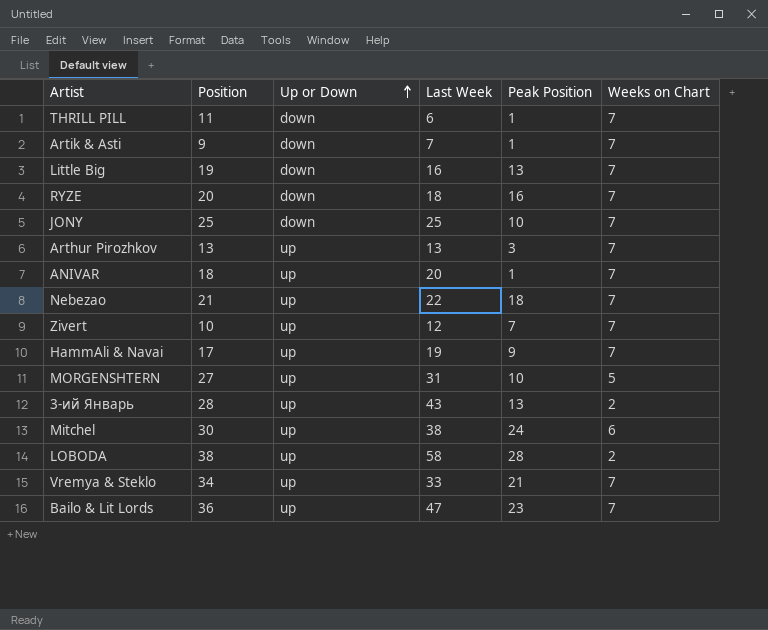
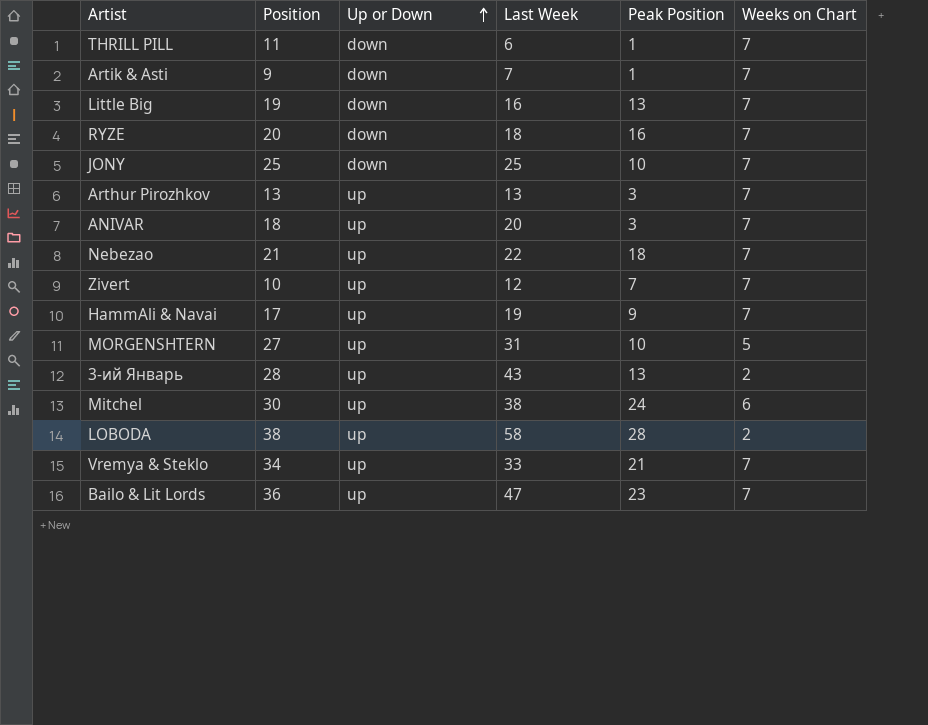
ANIVAR | Peak Position: 1 -> 3

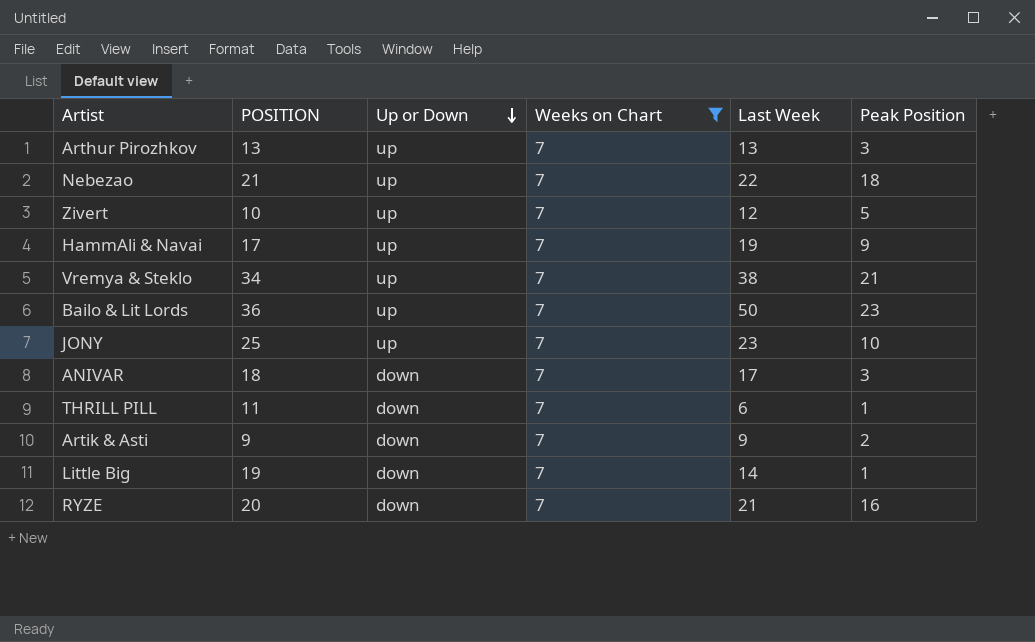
filter: none -> Weeks on Chart = 7
row order: Up or Down ascending -> Up or Down descending
column name: Position -> POSITION
column Weeks on Chart | position: 6 -> 4
Zivert | Peak Position: 7 -> 5
Vremya & Steklo | Last Week: 33 -> 38
Bailo & Lit Lords | Last Week: 47 -> 50
JONY | Up or Down: down -> up
JONY | Last Week: 25 -> 23
ANIVAR | Up or Down: up -> down
ANIVAR | Last Week: 20 -> 17
Artik & Asti | Last Week: 7 -> 9
Artik & Asti | Peak Position: 1 -> 2
Little Big | Last Week: 16 -> 14
Little Big | Peak Position: 13 -> 1
RYZE | Last Week: 18 -> 21

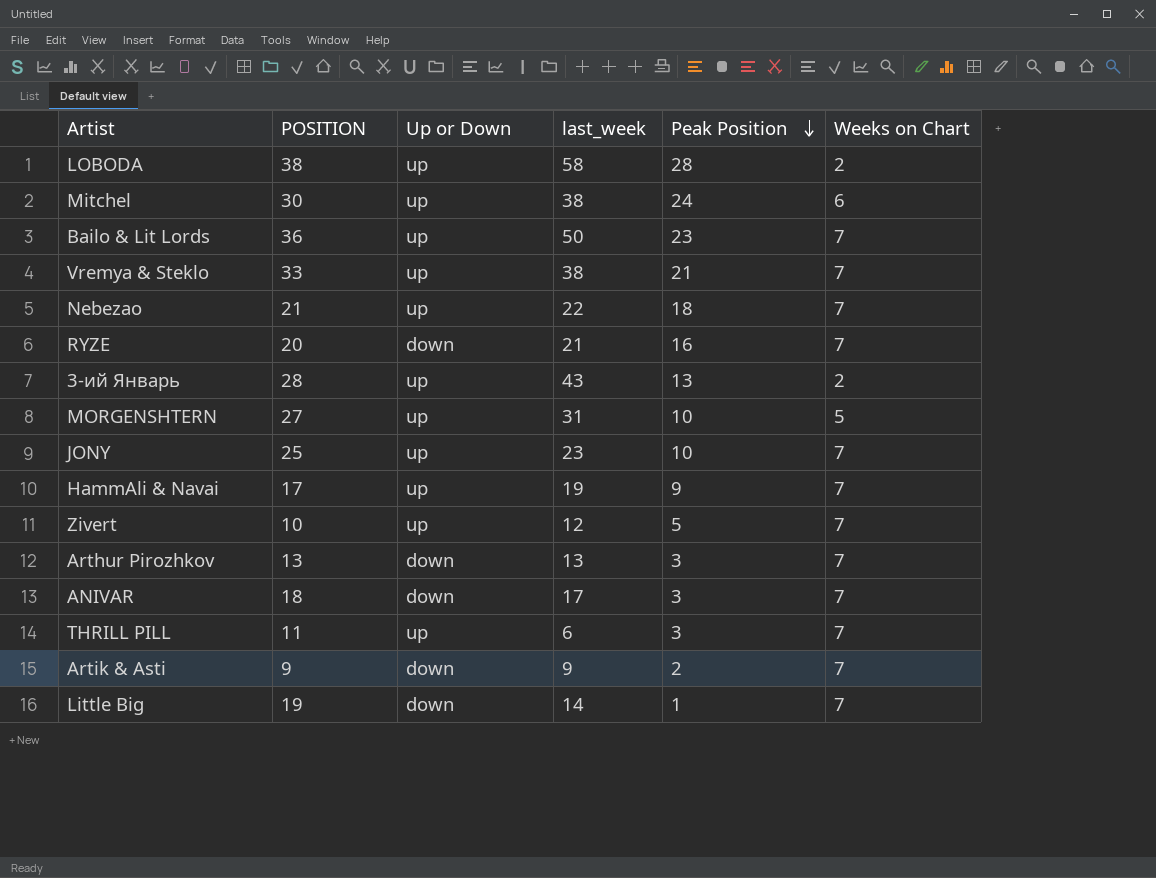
filter: Weeks on Chart = 7 -> none
row order: Up or Down descending -> Peak Position descending
column name: Last Week -> last_week
column Weeks on Chart | position: 4 -> 6
Vremya & Steklo | POSITION: 34 -> 33
Arthur Pirozhkov | Up or Down: up -> down
THRILL PILL | Up or Down: down -> up
THRILL PILL | Peak Position: 1 -> 3

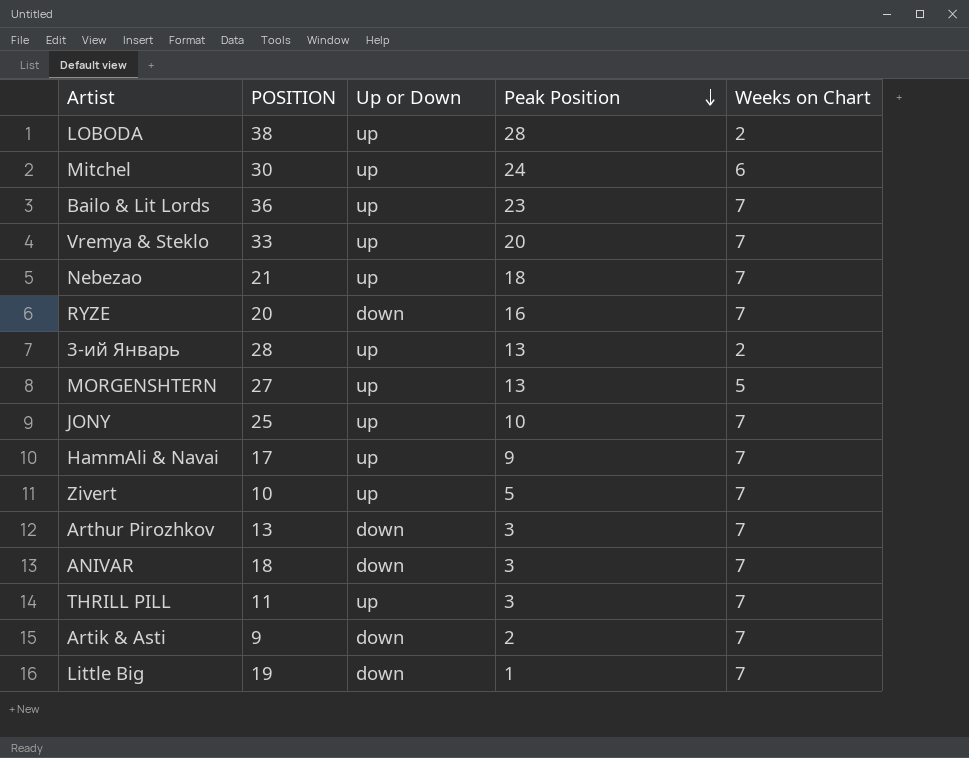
column last_week | position: 4 -> none
Vremya & Steklo | Peak Position: 21 -> 20
MORGENSHTERN | Peak Position: 10 -> 13

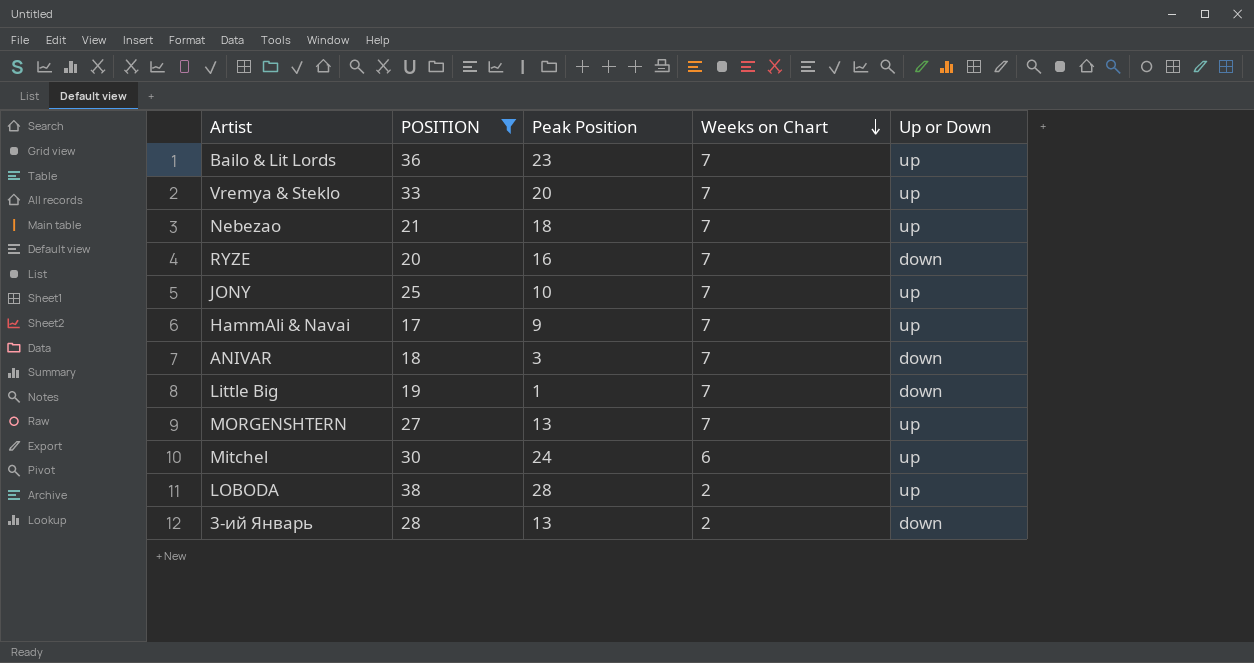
filter: none -> POSITION >= 17
row order: Peak Position descending -> Weeks on Chart descending
column Up or Down | position: 3 -> 5
MORGENSHTERN | Weeks on Chart: 5 -> 7
3-ий Январь | Up or Down: up -> down

